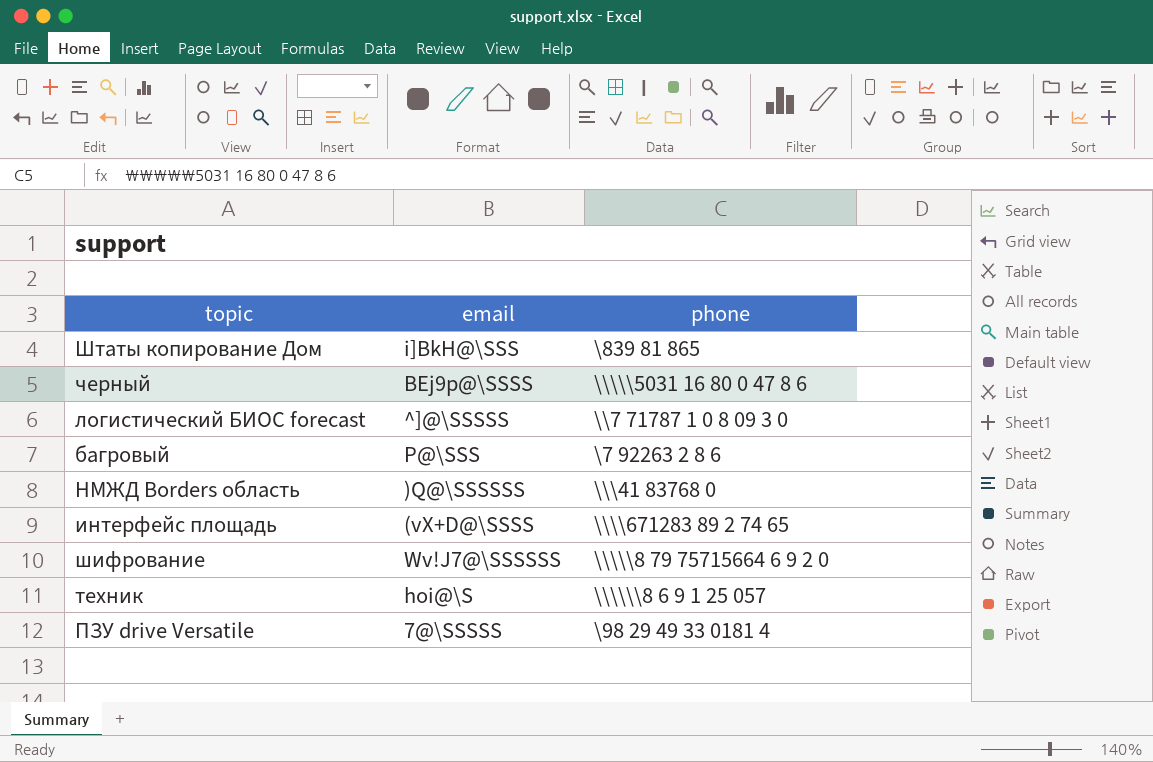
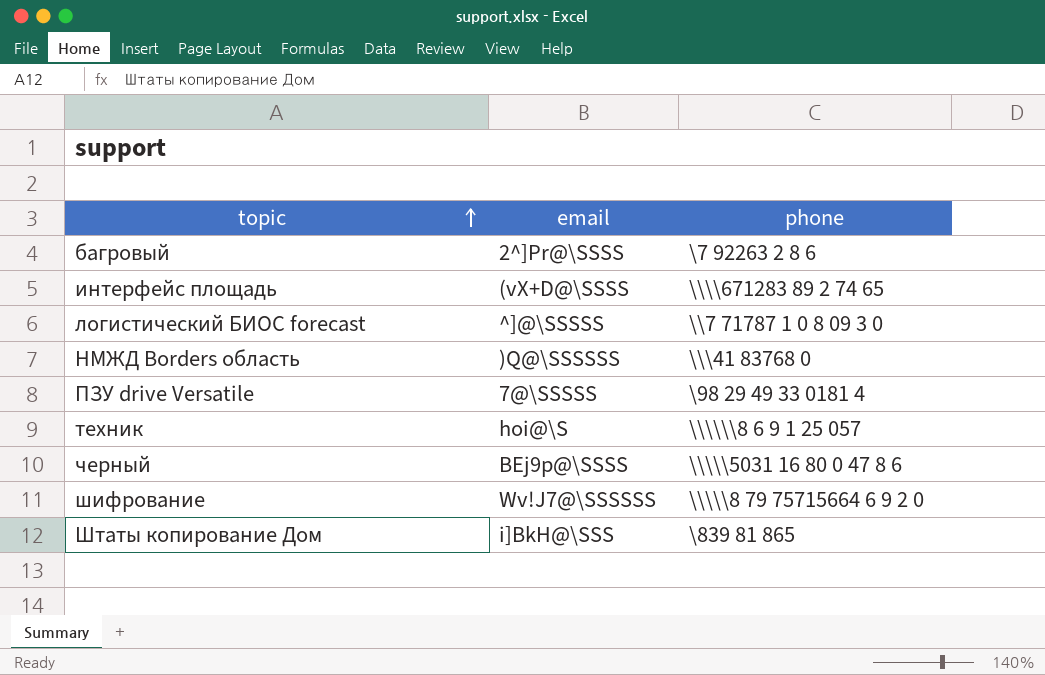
row order: none -> topic ascending
багровый | email: P@\SSS -> 2^]Pr@\SSSS

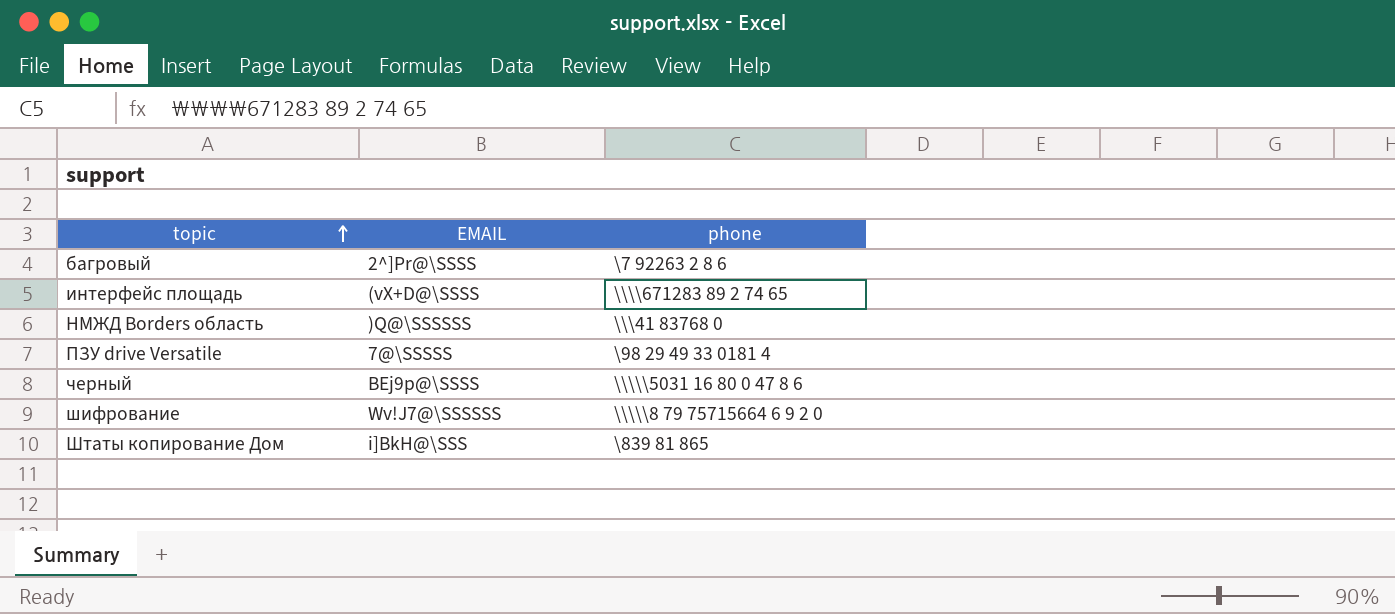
column name: email -> EMAIL
row логистический БИОС forecast: ^]@\SSSSS | \\7 71787 1 0 8 09 3 0 -> none
row техник: hoi@\S | \\\\\\8 6 9 1 25 057 -> none

